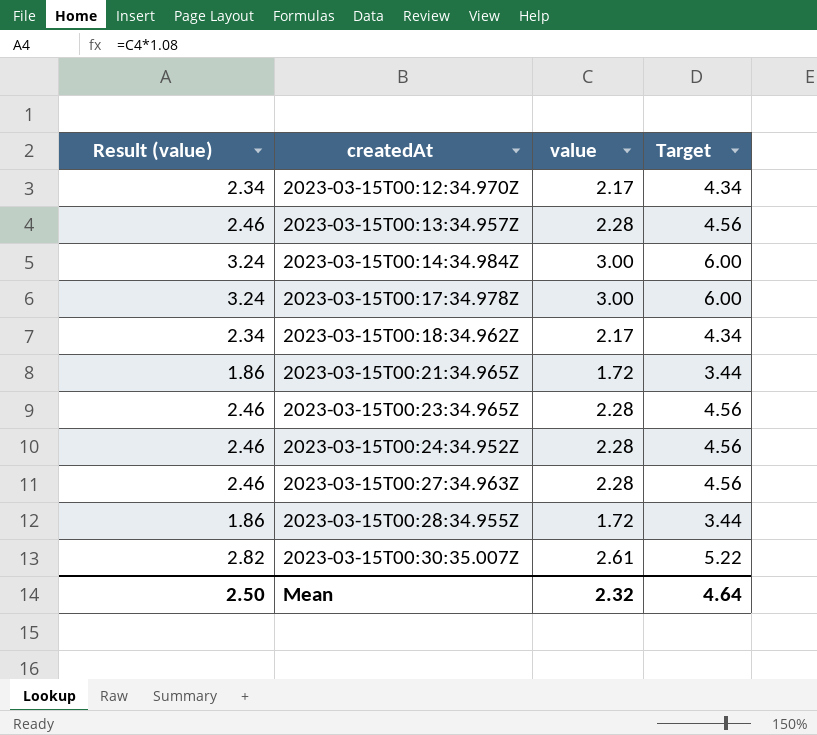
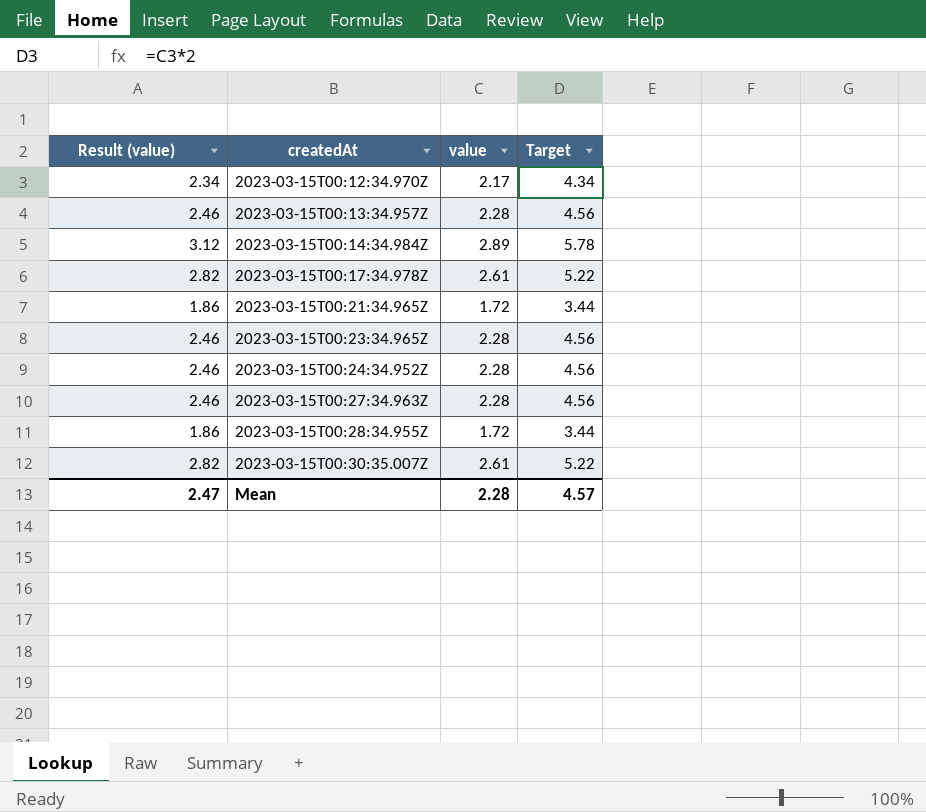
row 2023-03-15T00:18:34.962Z: 2.34 | 2.17 | 4.34 -> none
2023-03-15T00:14:34.984Z | Result (value): 3.24 -> 3.12
2023-03-15T00:14:34.984Z | value: 3.00 -> 2.89
2023-03-15T00:14:34.984Z | Target: 6.00 -> 5.78
2023-03-15T00:17:34.978Z | Result (value): 3.24 -> 2.82
2023-03-15T00:17:34.978Z | value: 3.00 -> 2.61
2023-03-15T00:17:34.978Z | Target: 6.00 -> 5.22
Mean | Result (value): 2.50 -> 2.47
Mean | value: 2.32 -> 2.28
Mean | Target: 4.64 -> 4.57

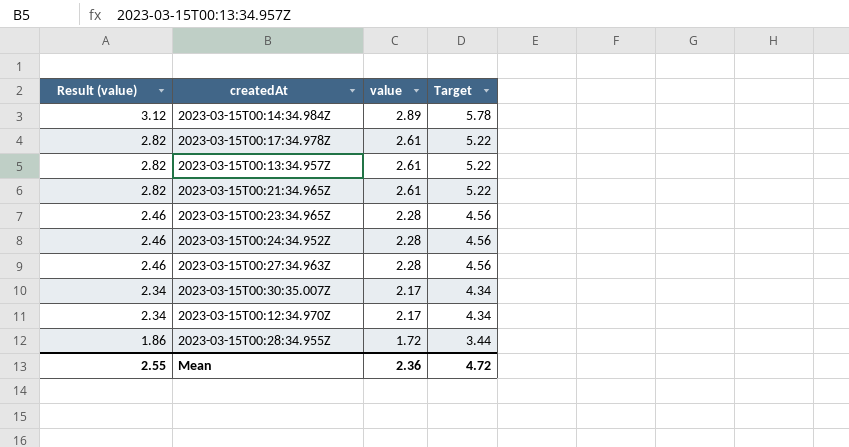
row order: createdAt ascending -> Result (value) descending
2023-03-15T00:13:34.957Z | Result (value): 2.46 -> 2.82
2023-03-15T00:13:34.957Z | value: 2.28 -> 2.61
2023-03-15T00:13:34.957Z | Target: 4.56 -> 5.22
2023-03-15T00:21:34.965Z | Result (value): 1.86 -> 2.82
2023-03-15T00:21:34.965Z | value: 1.72 -> 2.61
2023-03-15T00:21:34.965Z | Target: 3.44 -> 5.22
2023-03-15T00:30:35.007Z | Result (value): 2.82 -> 2.34
2023-03-15T00:30:35.007Z | value: 2.61 -> 2.17
2023-03-15T00:30:35.007Z | Target: 5.22 -> 4.34
Mean | Result (value): 2.47 -> 2.55
Mean | value: 2.28 -> 2.36
Mean | Target: 4.57 -> 4.72

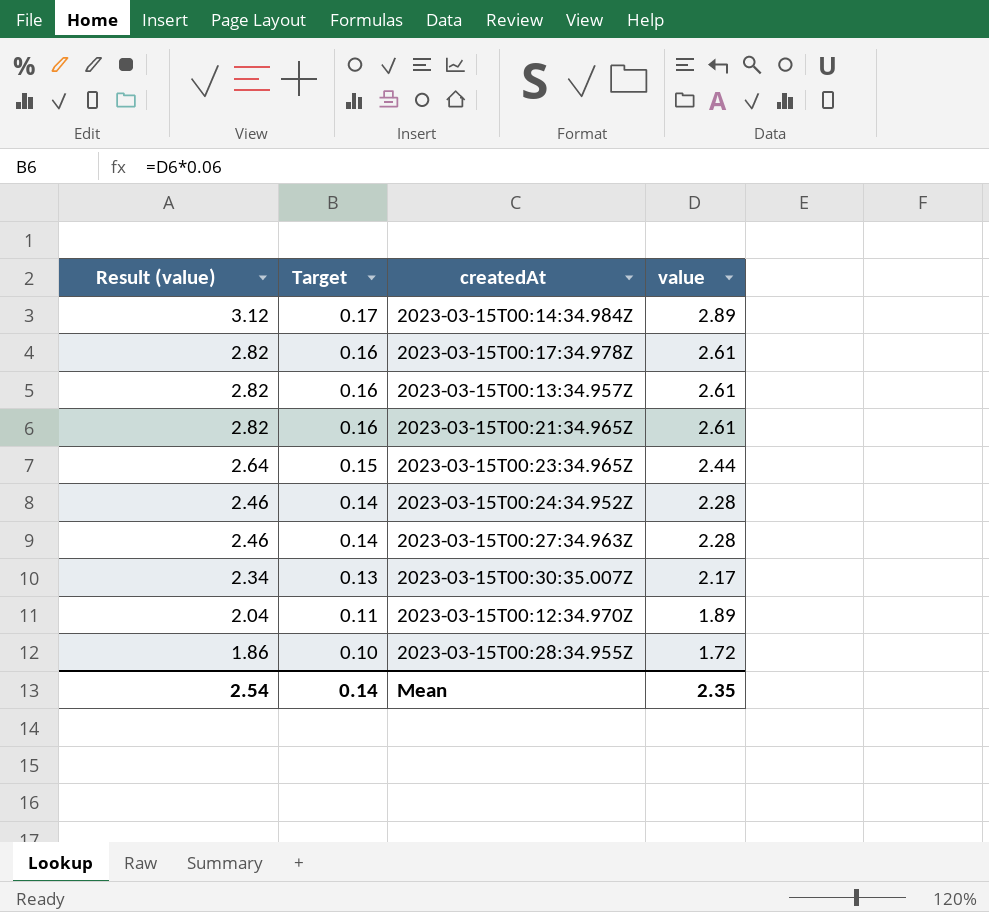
column Target | formula: [value] * 2 -> [value] * 0.06
column Target | position: 4 -> 2
2023-03-15T00:23:34.965Z | Result (value): 2.46 -> 2.64
2023-03-15T00:23:34.965Z | value: 2.28 -> 2.44
2023-03-15T00:12:34.970Z | Result (value): 2.34 -> 2.04
2023-03-15T00:12:34.970Z | value: 2.17 -> 1.89
Mean | Result (value): 2.55 -> 2.54
Mean | Target: 4.72 -> 0.14
Mean | value: 2.36 -> 2.35

